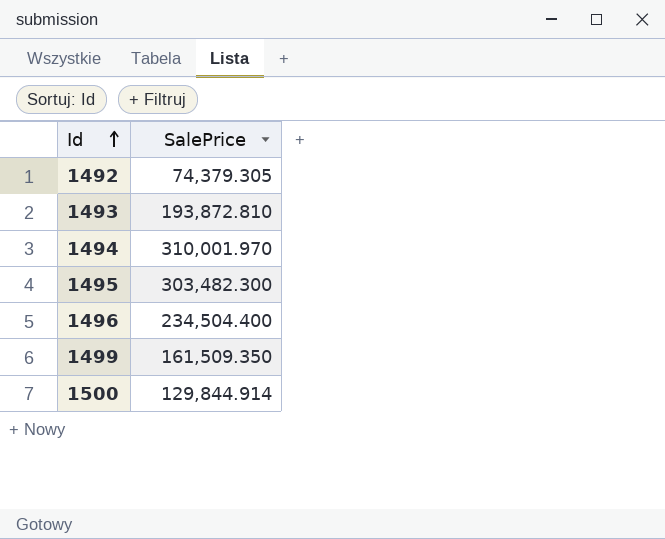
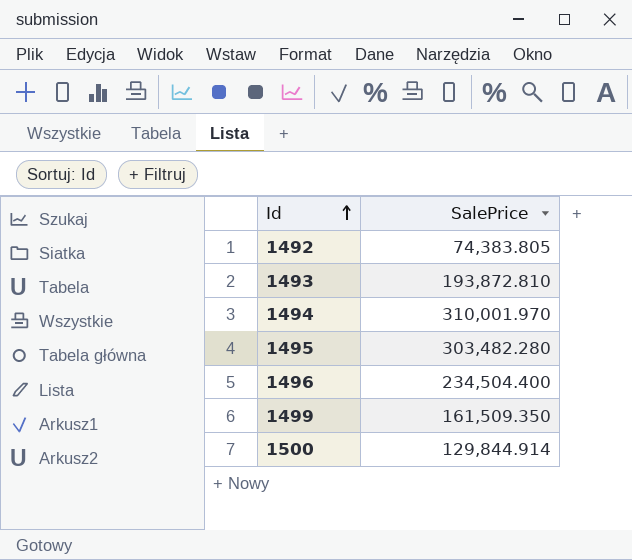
1492 | SalePrice: 74,379.305 -> 74,383.805
1495 | SalePrice: 303,482.300 -> 303,482.280

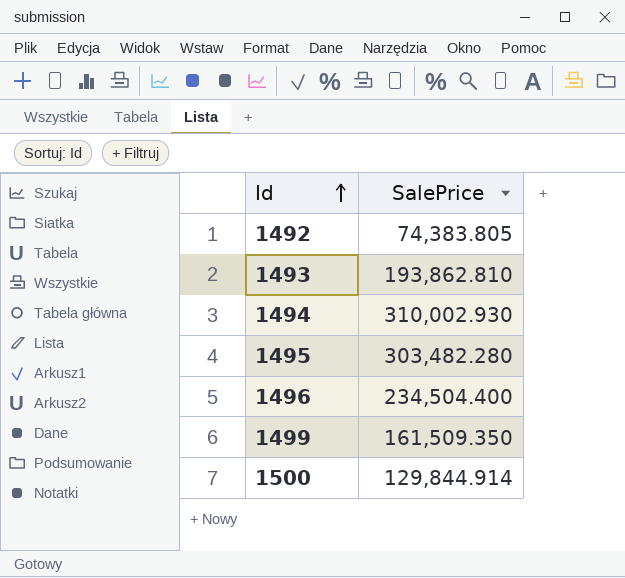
1493 | SalePrice: 193,872.810 -> 193,862.810
1494 | SalePrice: 310,001.970 -> 310,002.930

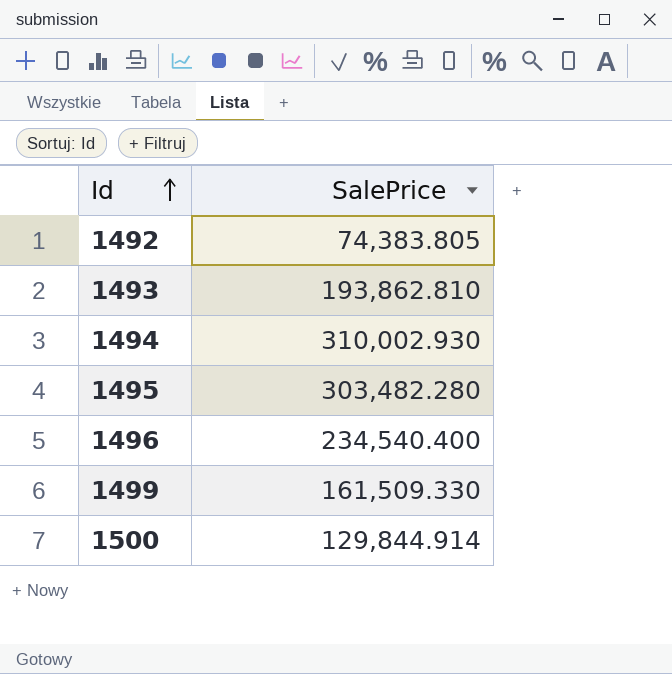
1496 | SalePrice: 234,504.400 -> 234,540.400
1499 | SalePrice: 161,509.350 -> 161,509.330

